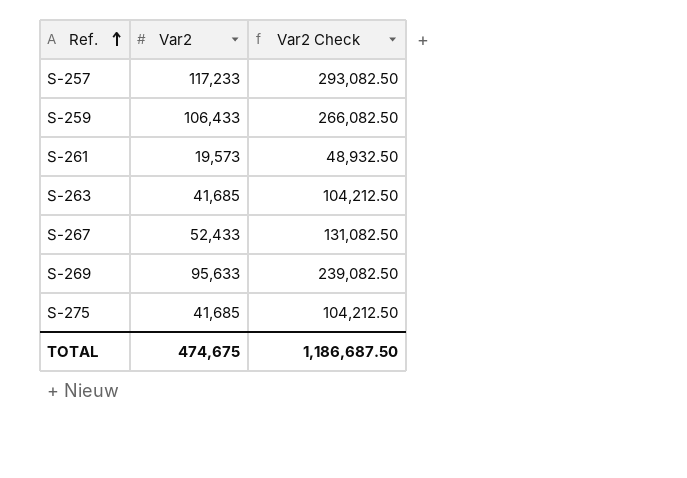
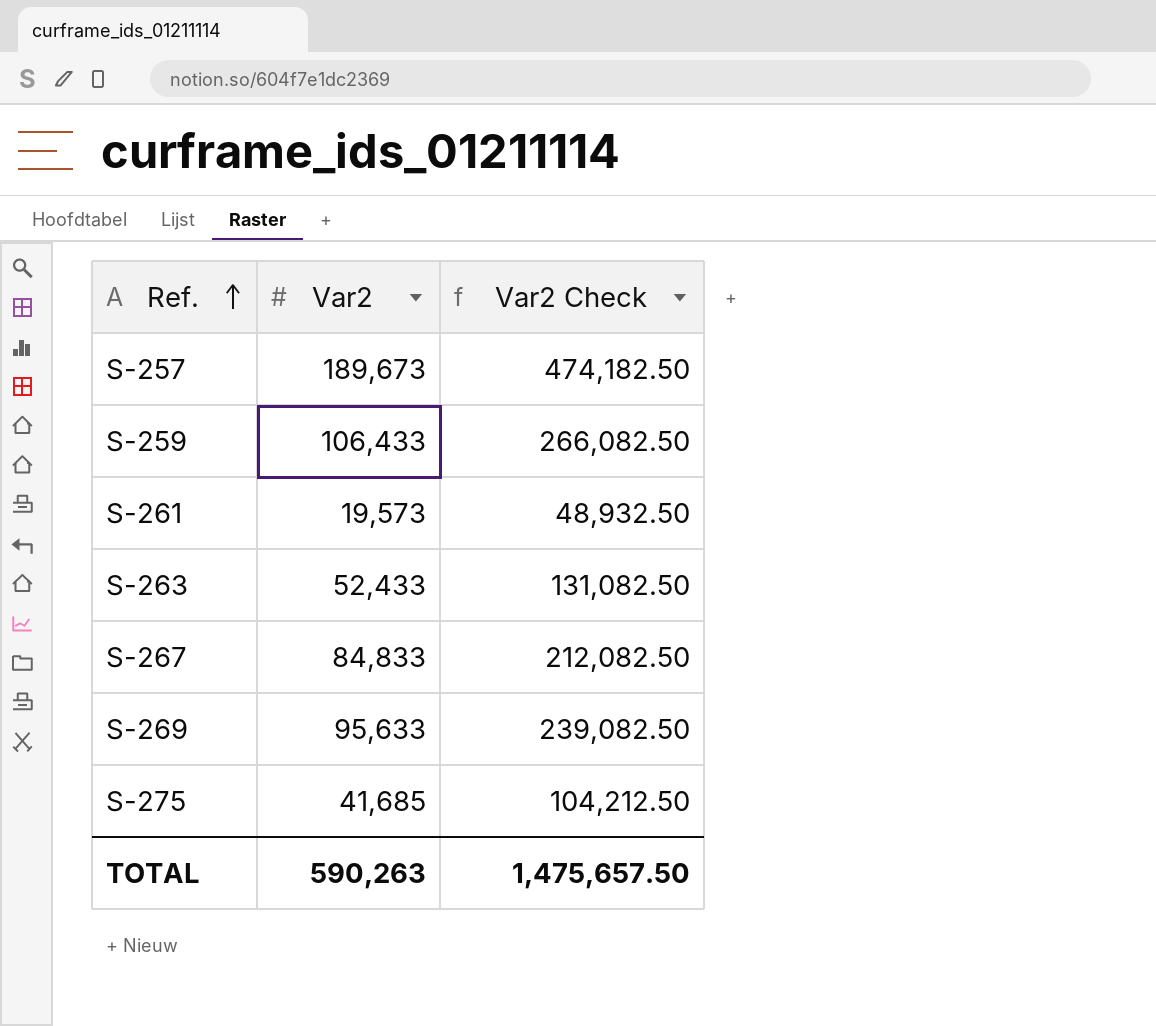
S-257 | Var2: 117,233 -> 189,673
S-257 | Var2 Check: 293,082.50 -> 474,182.50
S-263 | Var2: 41,685 -> 52,433
S-263 | Var2 Check: 104,212.50 -> 131,082.50
S-267 | Var2: 52,433 -> 84,833
S-267 | Var2 Check: 131,082.50 -> 212,082.50
TOTAL | Var2: 474,675 -> 590,263
TOTAL | Var2 Check: 1,186,687.50 -> 1,475,657.50

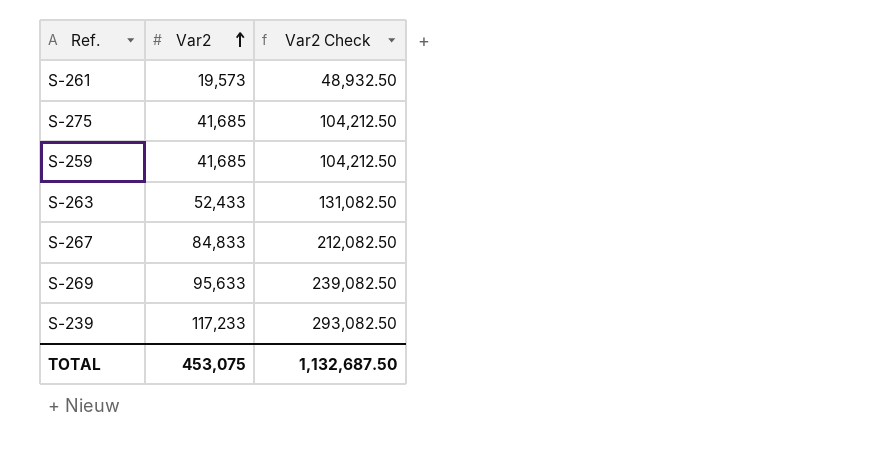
row order: Ref. ascending -> Var2 ascending
row S-257: 189,673 | 474,182.50 -> none
S-259 | Var2: 106,433 -> 41,685
S-259 | Var2 Check: 266,082.50 -> 104,212.50
row S-239: none -> 117,233 | 293,082.50
TOTAL | Var2: 590,263 -> 453,075
TOTAL | Var2 Check: 1,475,657.50 -> 1,132,687.50

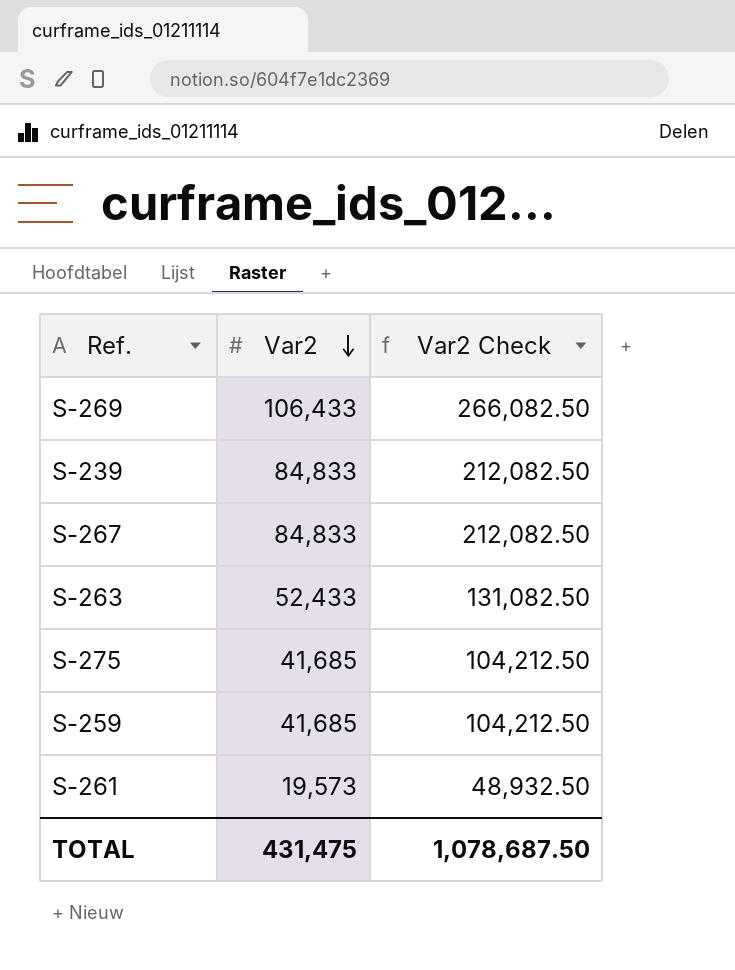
row order: Var2 ascending -> Var2 descending
S-269 | Var2: 95,633 -> 106,433
S-269 | Var2 Check: 239,082.50 -> 266,082.50
S-239 | Var2: 117,233 -> 84,833
S-239 | Var2 Check: 293,082.50 -> 212,082.50
TOTAL | Var2: 453,075 -> 431,475
TOTAL | Var2 Check: 1,132,687.50 -> 1,078,687.50

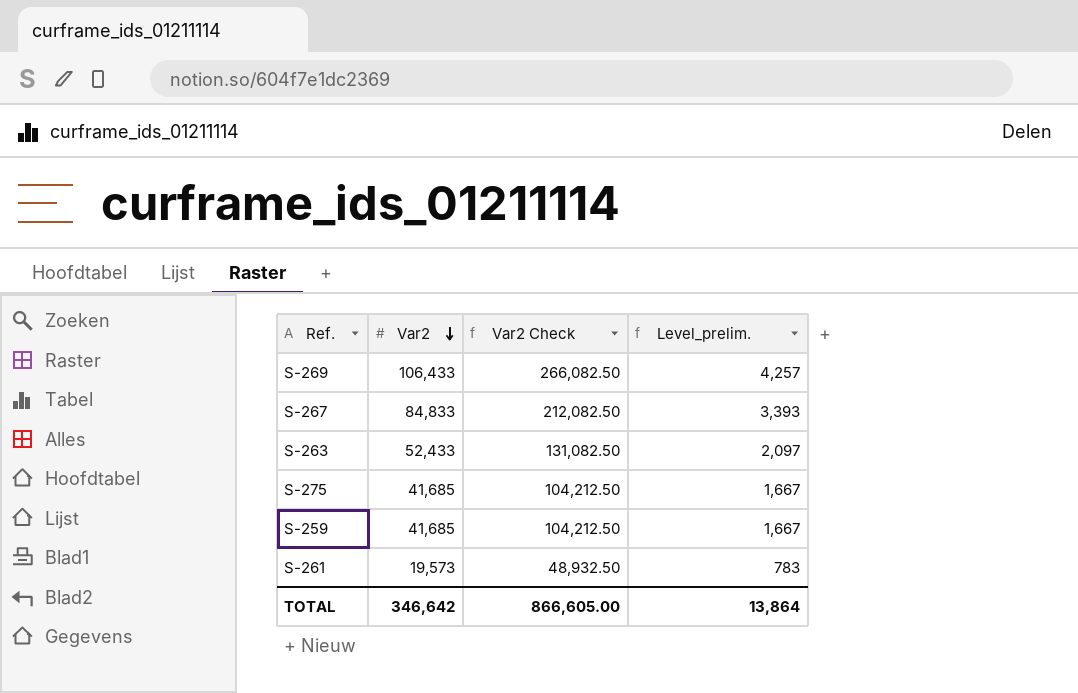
column Level_prelim. | formula: none -> [Var2] * 0.04
row S-239: 84,833 | 212,082.50 -> none
TOTAL | Var2: 431,475 -> 346,642
TOTAL | Var2 Check: 1,078,687.50 -> 866,605.00

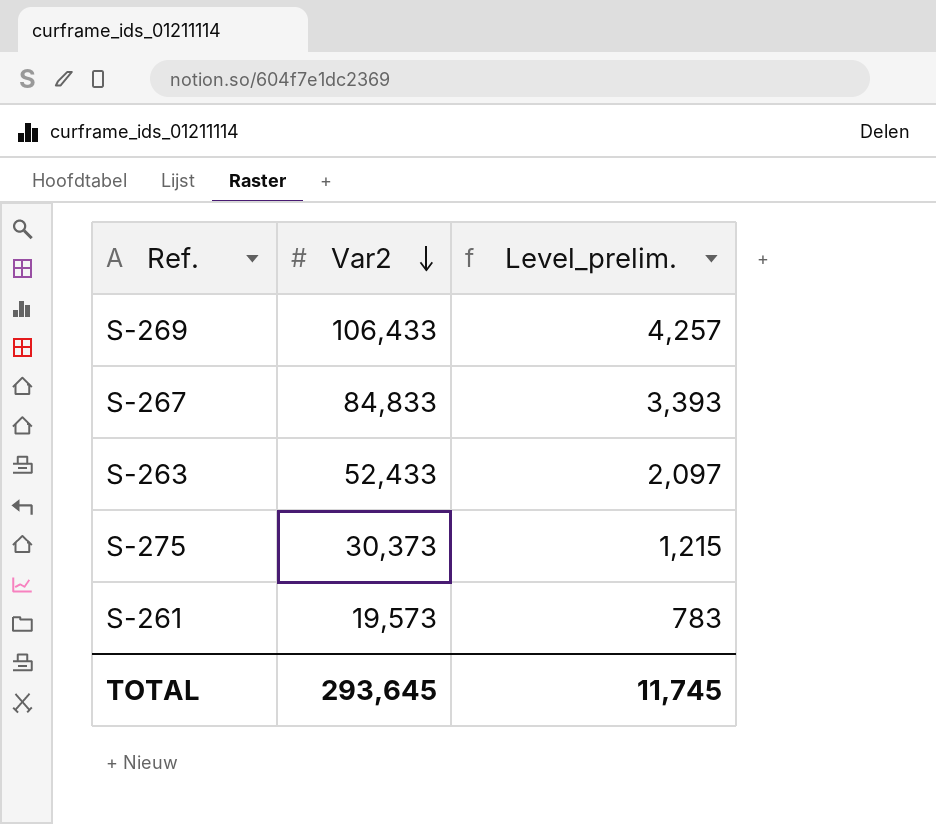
column Var2 Check | formula: [Var2] * 2.5 -> none
row S-259: 41,685 | 104,212.50 | 1,667 -> none
S-275 | Var2: 41,685 -> 30,373
S-275 | Level_prelim.: 1,667 -> 1,215
TOTAL | Var2: 346,642 -> 293,645
TOTAL | Level_prelim.: 13,864 -> 11,745

